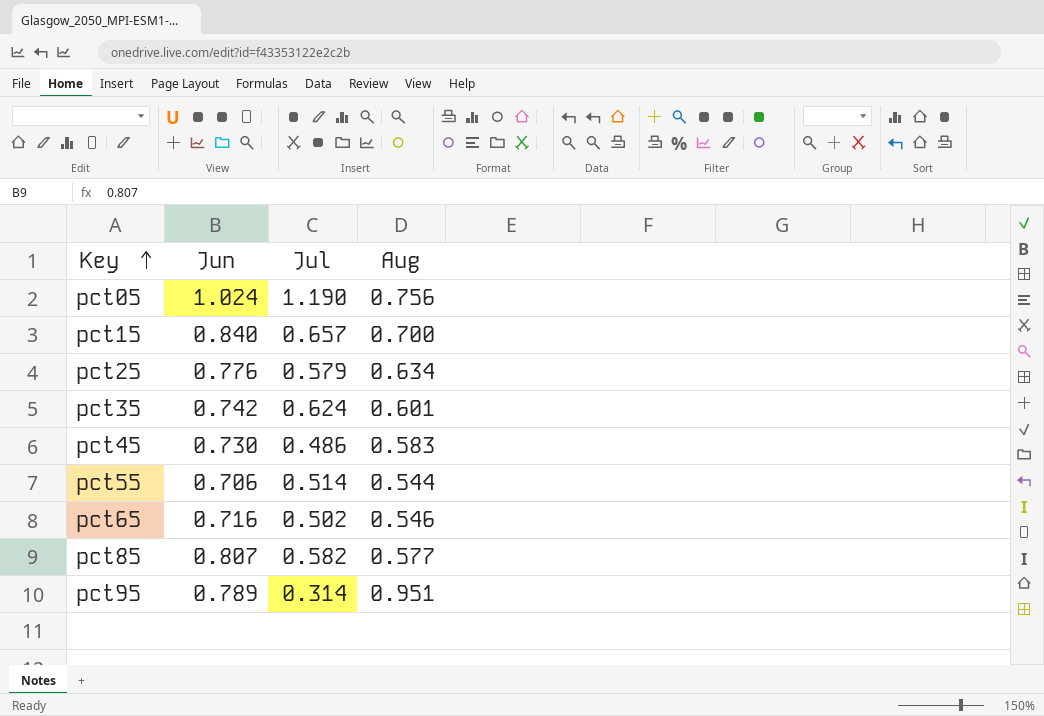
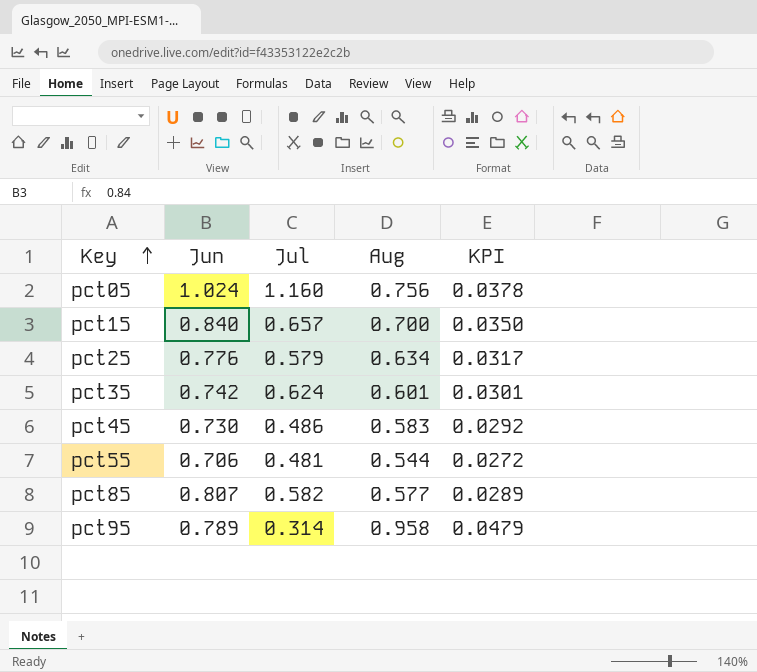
column KPI | formula: none -> [Aug] * 0.05
row pct65: 0.716 | 0.502 | 0.546 -> none
pct05 | Jul: 1.190 -> 1.160
pct55 | Jul: 0.514 -> 0.481
pct95 | Aug: 0.951 -> 0.958

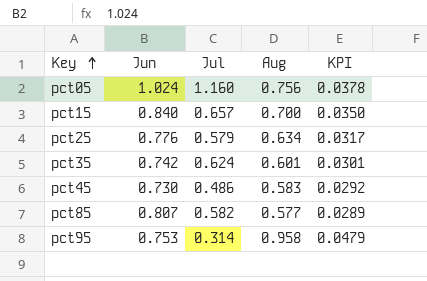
row pct55: 0.706 | 0.481 | 0.544 | 0.0272 -> none
pct95 | Jun: 0.789 -> 0.753

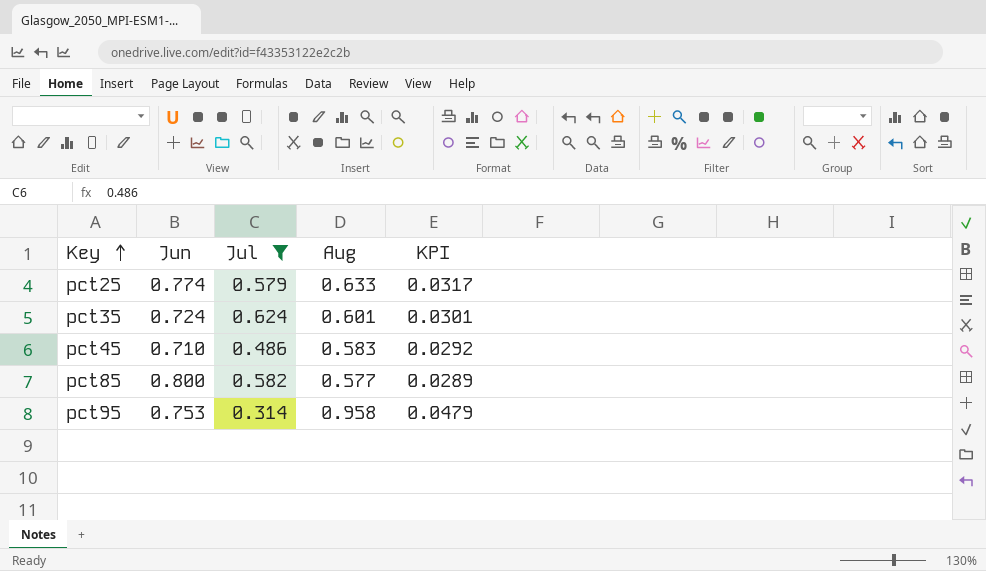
filter: none -> Jul <= 0.624
pct25 | Jun: 0.776 -> 0.774
pct25 | Aug: 0.634 -> 0.633
pct35 | Jun: 0.742 -> 0.724
pct45 | Jun: 0.730 -> 0.710
pct85 | Jun: 0.807 -> 0.800

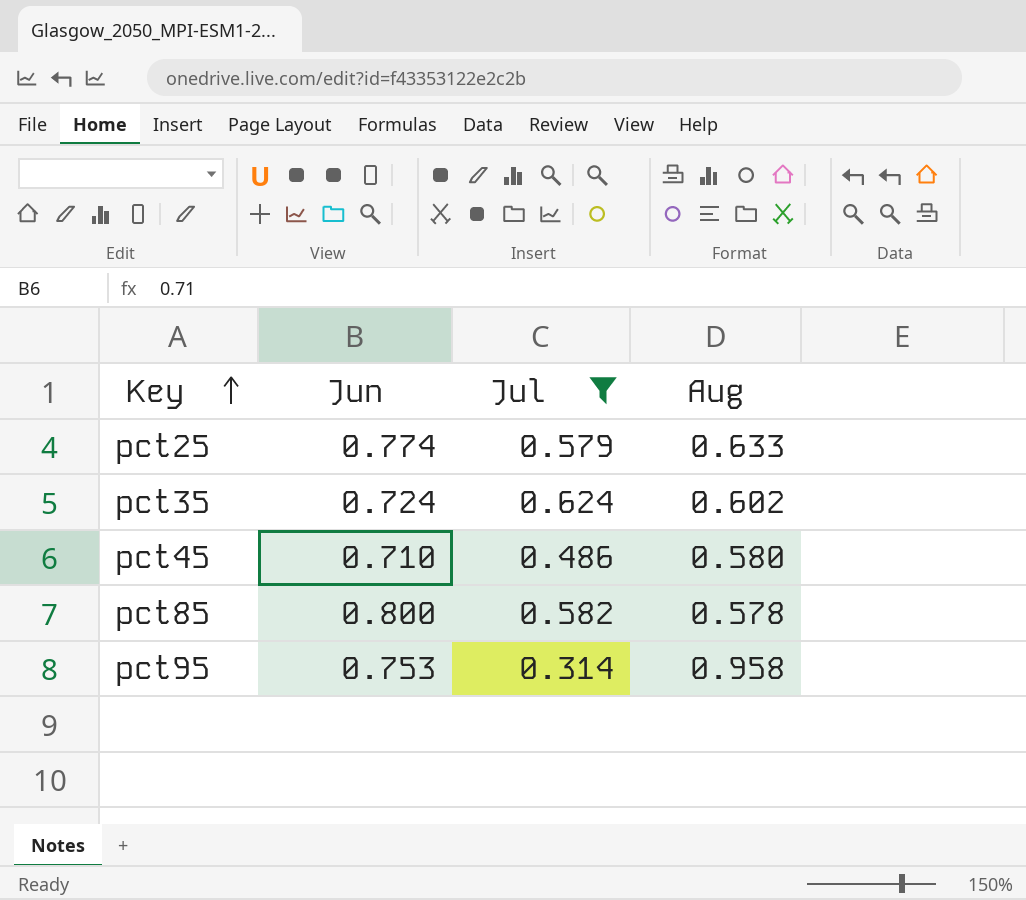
column KPI | formula: [Aug] * 0.05 -> none
pct35 | Aug: 0.601 -> 0.602
pct45 | Aug: 0.583 -> 0.580
pct85 | Aug: 0.577 -> 0.578

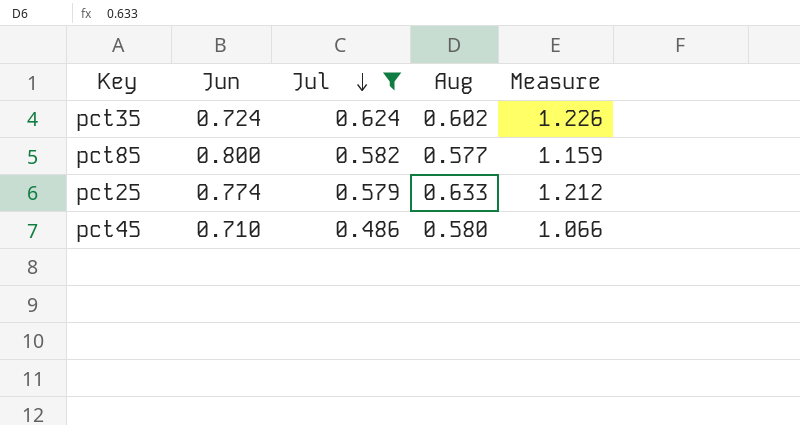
row order: Key ascending -> Jul descending
column Measure | formula: none -> [Jul] + [Aug]
row pct95: 0.753 | 0.314 | 0.958 -> none
pct85 | Aug: 0.578 -> 0.577

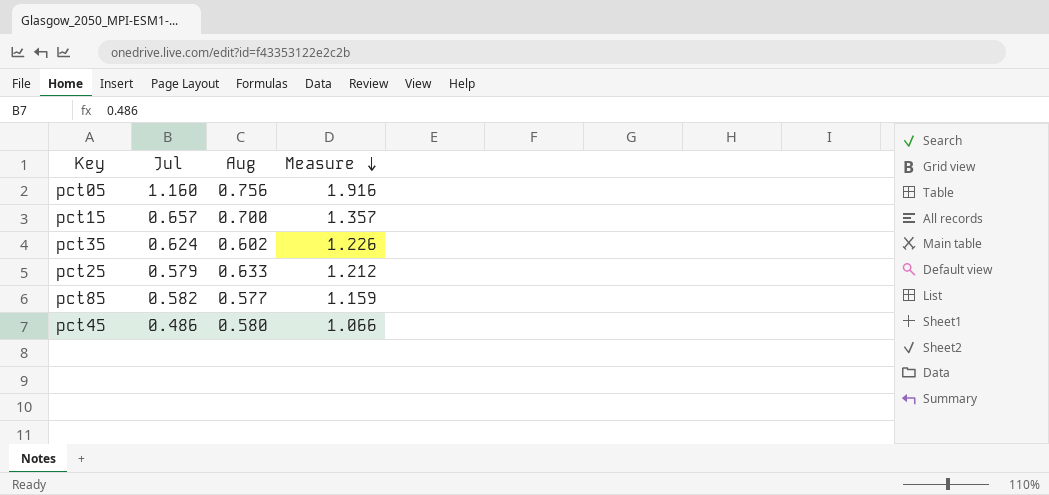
filter: Jul <= 0.624 -> none
row order: Jul descending -> Measure descending
column Jun | position: 2 -> none

